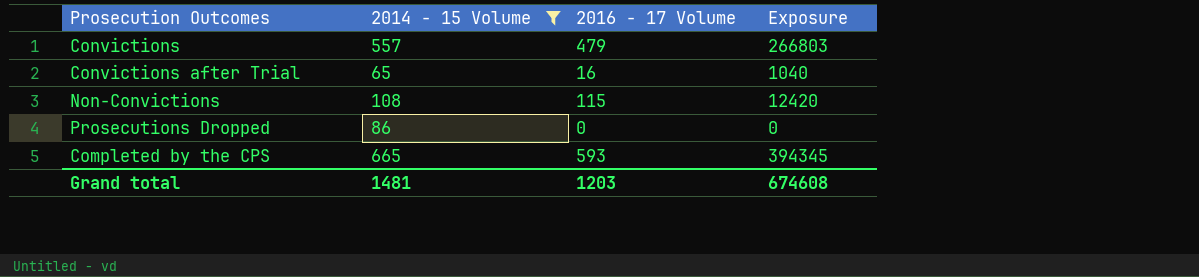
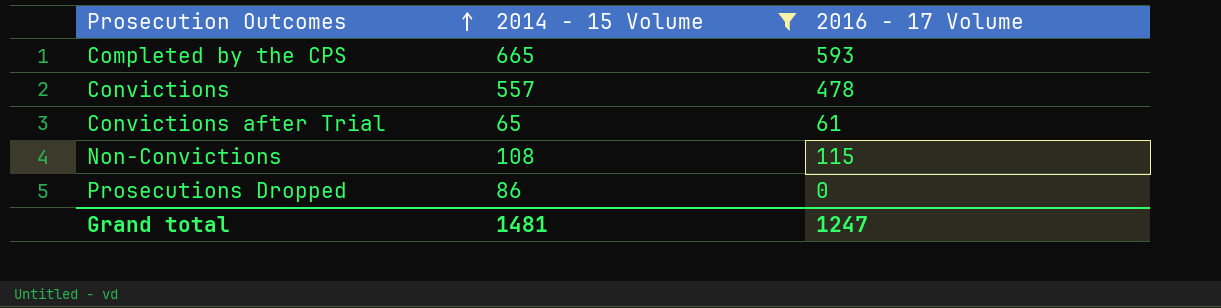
row order: none -> Prosecution Outcomes ascending
column Exposure | formula: [2014 - 15 Volume] * [2016 - 17 Volume] -> none
Convictions | 2016 - 17 Volume: 479 -> 478
Convictions after Trial | 2016 - 17 Volume: 16 -> 61
Grand total | 2016 - 17 Volume: 1203 -> 1247

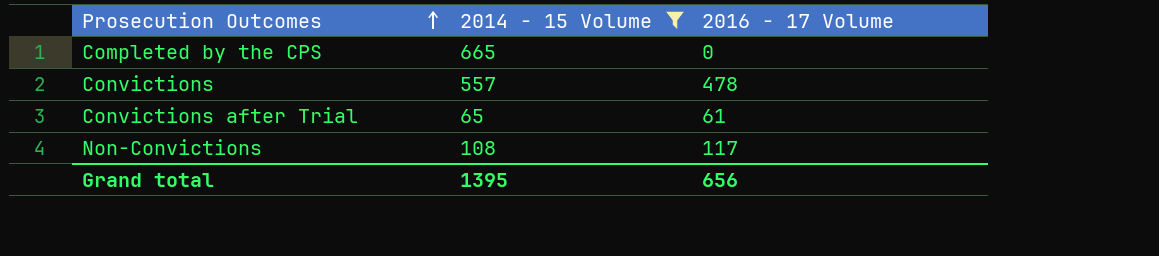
row Prosecutions Dropped: 86 | 0 -> none
Completed by the CPS | 2016 - 17 Volume: 593 -> 0
Non-Convictions | 2016 - 17 Volume: 115 -> 117
Grand total | 2014 - 15 Volume: 1481 -> 1395
Grand total | 2016 - 17 Volume: 1247 -> 656

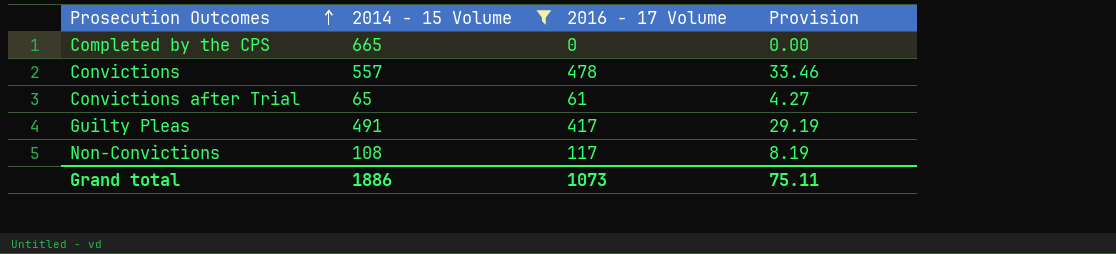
column Provision | formula: none -> [2016 - 17 Volume] * 0.07
row Guilty Pleas: none -> 491 | 417 | 29.19
Grand total | 2014 - 15 Volume: 1395 -> 1886
Grand total | 2016 - 17 Volume: 656 -> 1073

